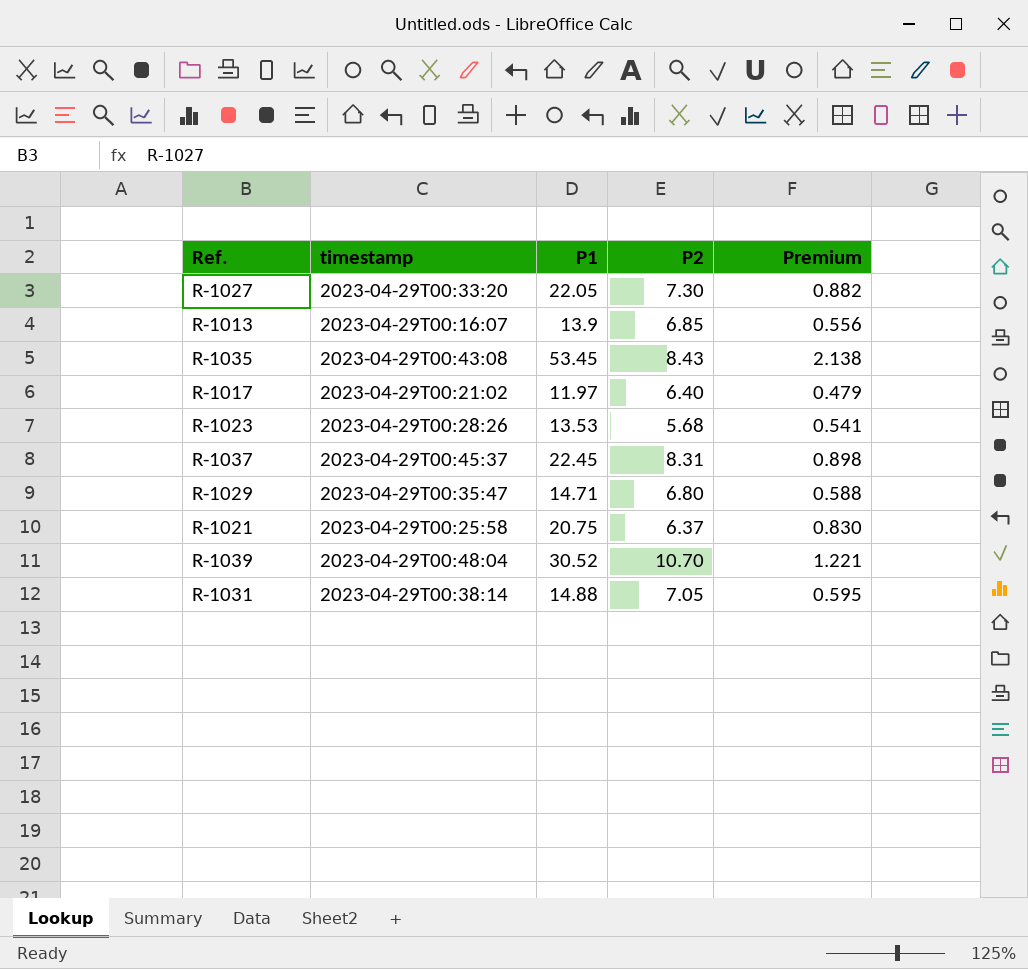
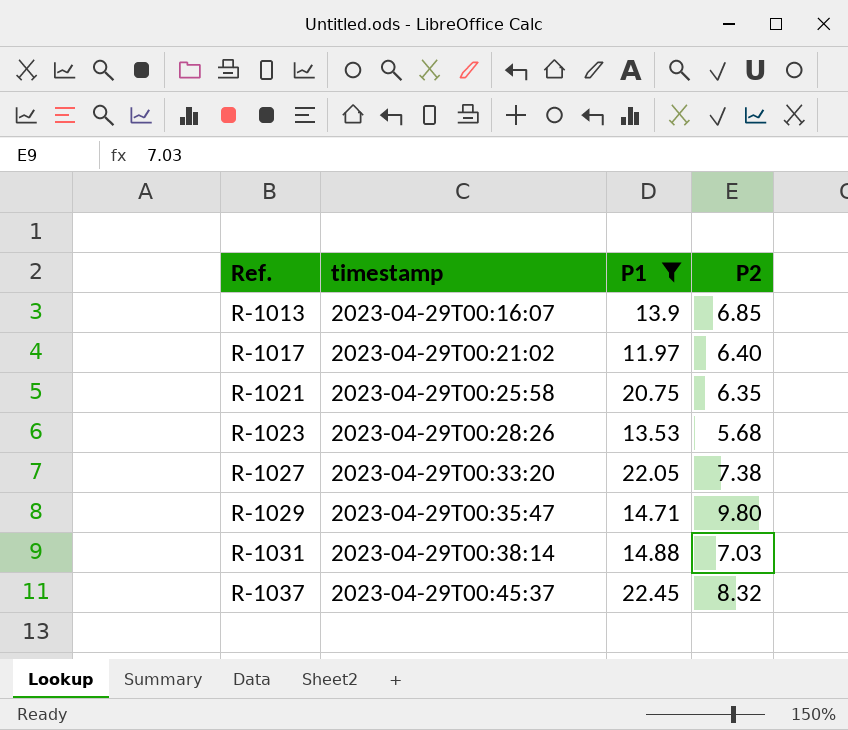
filter: none -> P1 <= 22.45
row order: none -> Ref. ascending
column Premium | formula: [P1] * 0.04 -> none
R-1021 | P2: 6.37 -> 6.35
R-1027 | P2: 7.30 -> 7.38
R-1029 | P2: 6.80 -> 9.80
R-1031 | P2: 7.05 -> 7.03
R-1037 | P2: 8.31 -> 8.32

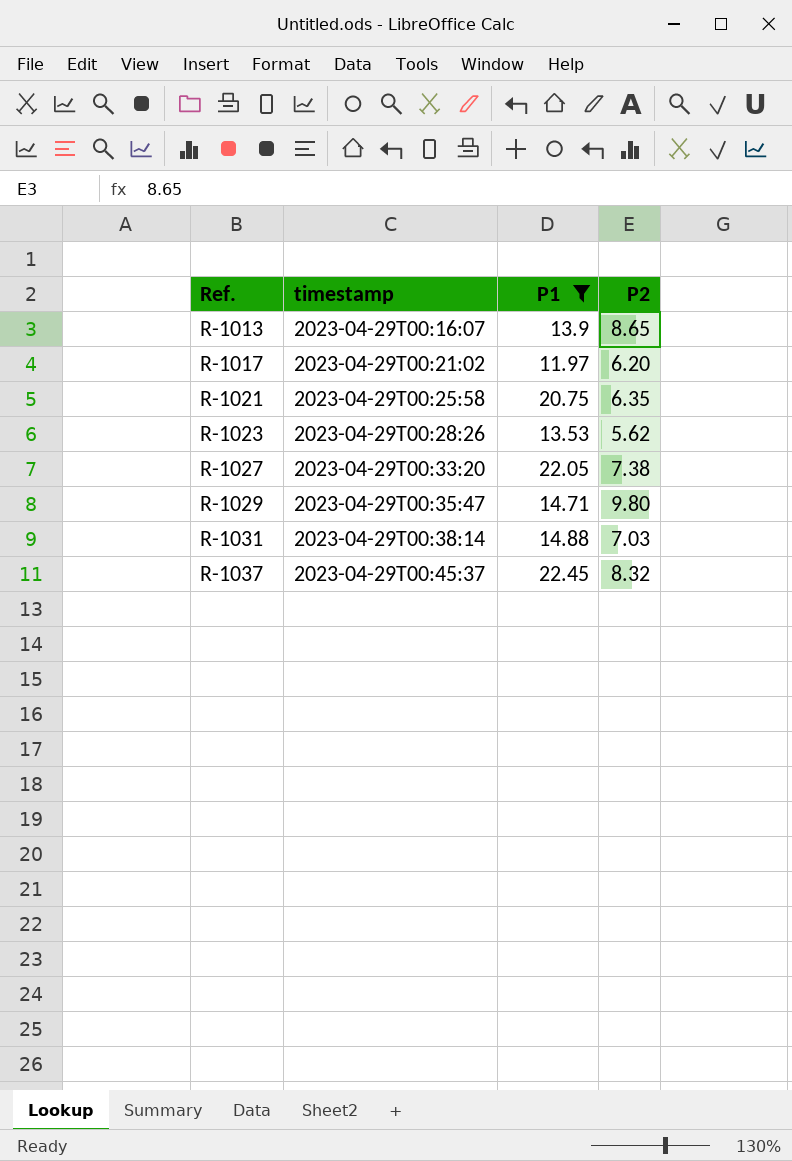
R-1013 | P2: 6.85 -> 8.65
R-1017 | P2: 6.40 -> 6.20
R-1023 | P2: 5.68 -> 5.62

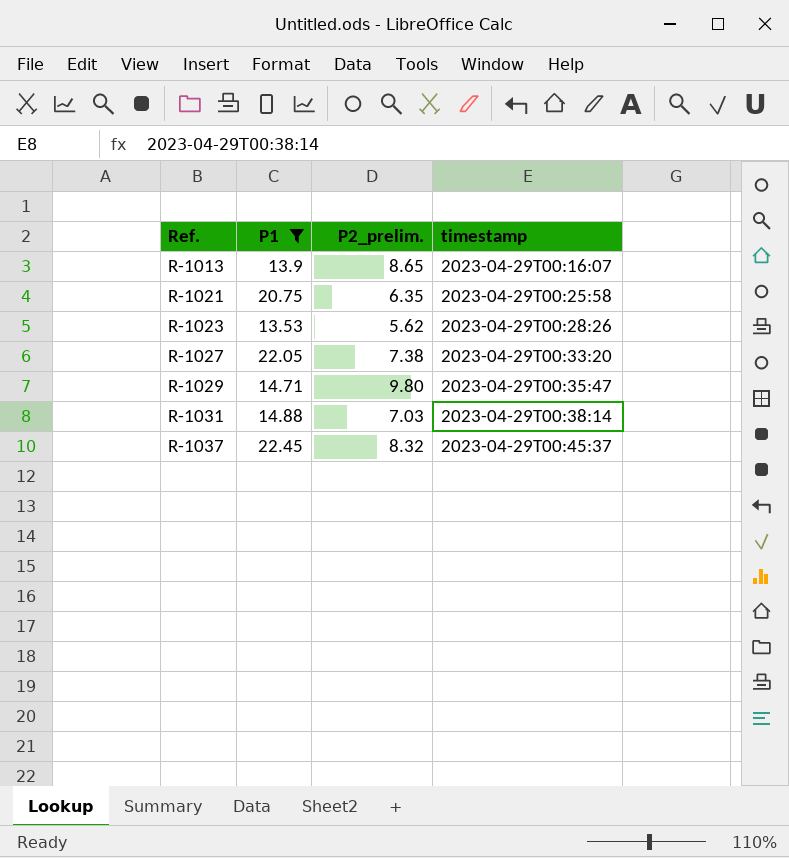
column name: P2 -> P2_prelim.
column timestamp | position: 2 -> 4
row R-1017: 2023-04-29T00:21:02 | 11.97 | 6.20 -> none

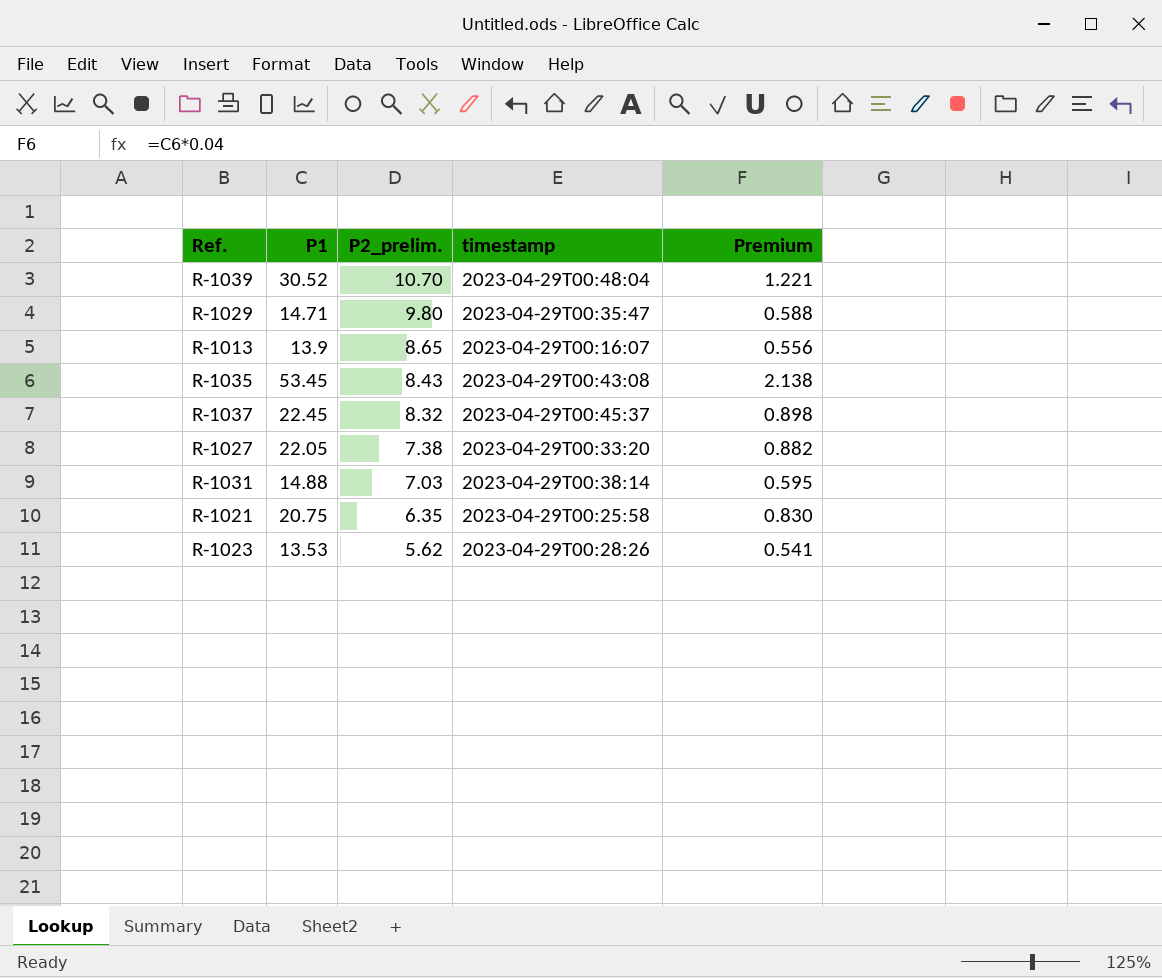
filter: P1 <= 22.45 -> none
row order: Ref. ascending -> P2_prelim. descending
column Premium | formula: none -> [P1] * 0.04

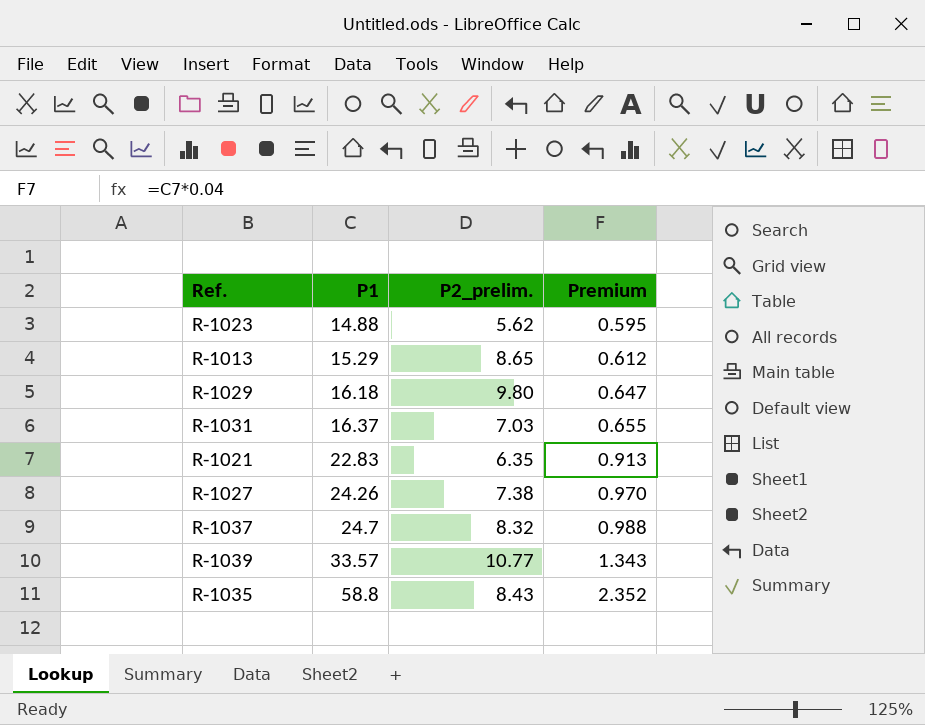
row order: P2_prelim. descending -> P1 ascending
column timestamp | position: 4 -> none
R-1023 | P1: 13.53 -> 14.88
R-1023 | Premium: 0.541 -> 0.595
R-1013 | P1: 13.9 -> 15.29
R-1013 | Premium: 0.556 -> 0.612
R-1029 | P1: 14.71 -> 16.18
R-1029 | Premium: 0.588 -> 0.647
R-1031 | P1: 14.88 -> 16.37
R-1031 | Premium: 0.595 -> 0.655
R-1021 | P1: 20.75 -> 22.83
R-1021 | Premium: 0.830 -> 0.913
R-1027 | P1: 22.05 -> 24.26
R-1027 | Premium: 0.882 -> 0.970
R-1037 | P1: 22.45 -> 24.7
R-1037 | Premium: 0.898 -> 0.988
R-1039 | P1: 30.52 -> 33.57
R-1039 | P2_prelim.: 10.70 -> 10.77
R-1039 | Premium: 1.221 -> 1.343
R-1035 | P1: 53.45 -> 58.8
R-1035 | Premium: 2.138 -> 2.352

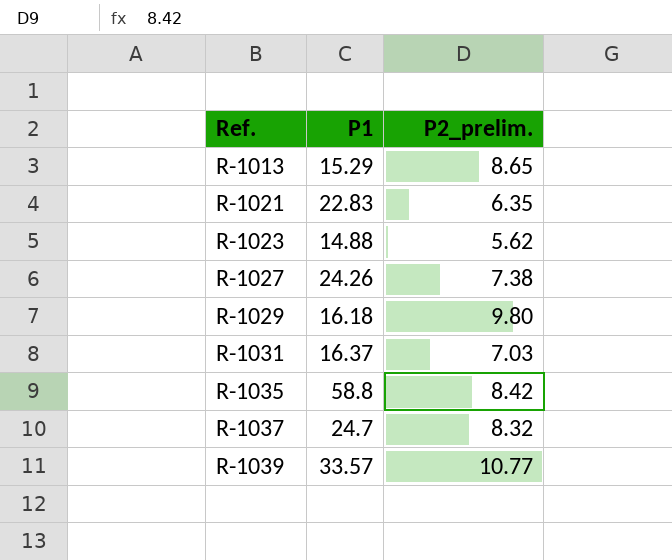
row order: P1 ascending -> Ref. ascending
column Premium | formula: [P1] * 0.04 -> none
R-1035 | P2_prelim.: 8.43 -> 8.42

